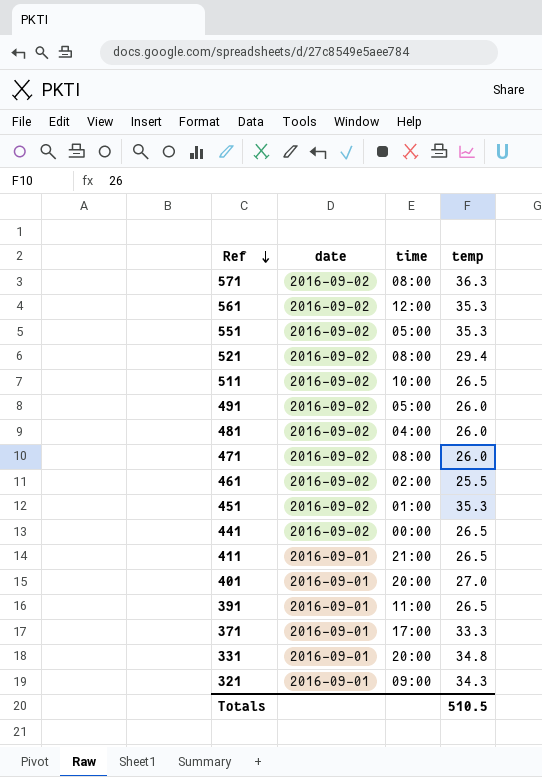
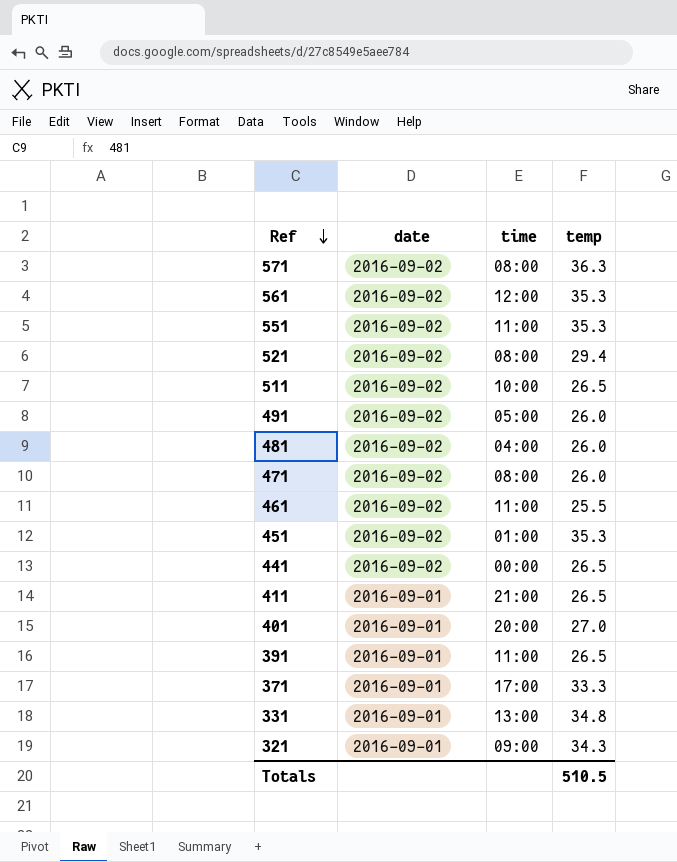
551 | time: 05:00 -> 11:00
461 | time: 02:00 -> 11:00
331 | time: 20:00 -> 13:00

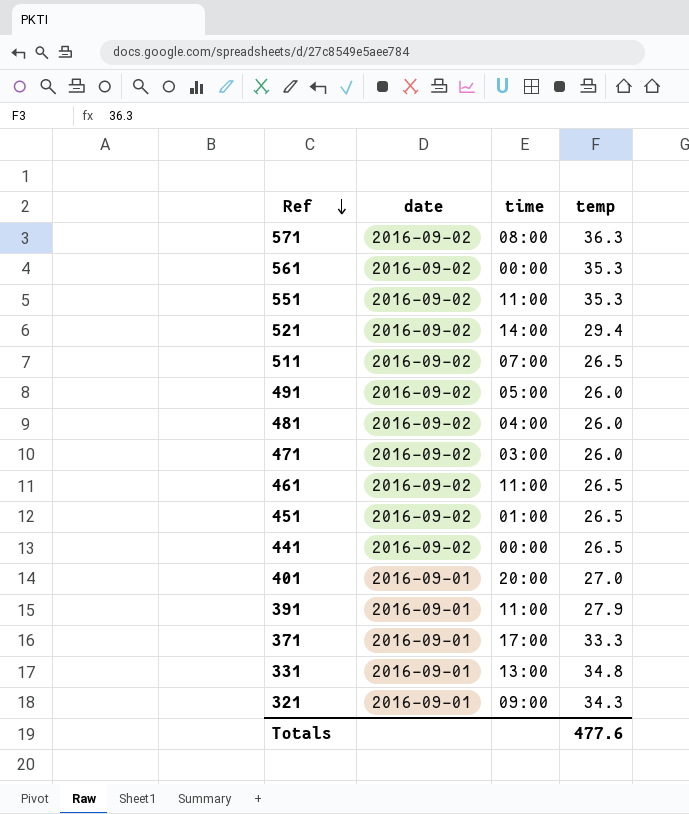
row 411: 2016-09-01 | 21:00 | 26.5 -> none
561 | time: 12:00 -> 00:00
521 | time: 08:00 -> 14:00
511 | time: 10:00 -> 07:00
471 | time: 08:00 -> 03:00
461 | temp: 25.5 -> 26.5
451 | temp: 35.3 -> 26.5
391 | temp: 26.5 -> 27.9
Totals | temp: 510.5 -> 477.6

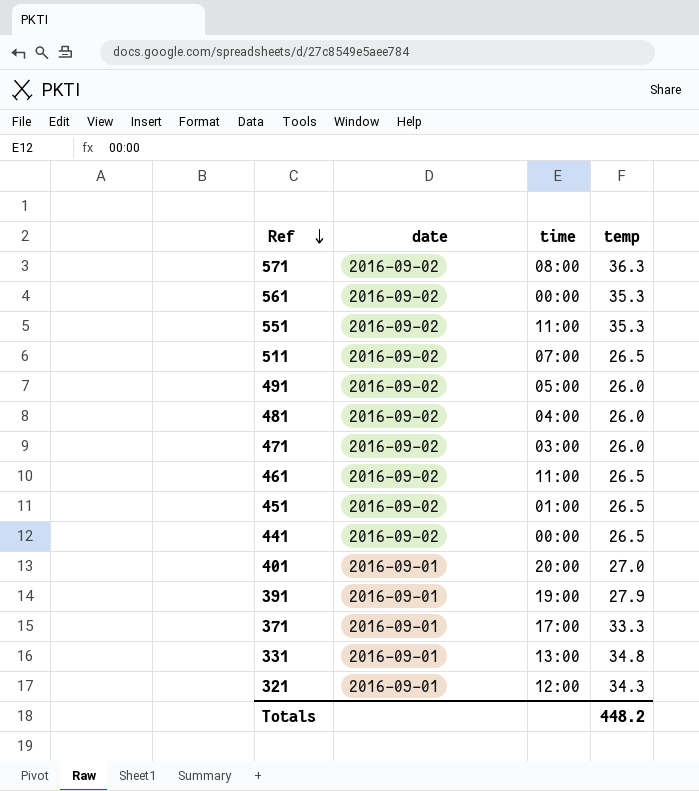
row 521: 2016-09-02 | 14:00 | 29.4 -> none
391 | time: 11:00 -> 19:00
321 | time: 09:00 -> 12:00
Totals | temp: 477.6 -> 448.2

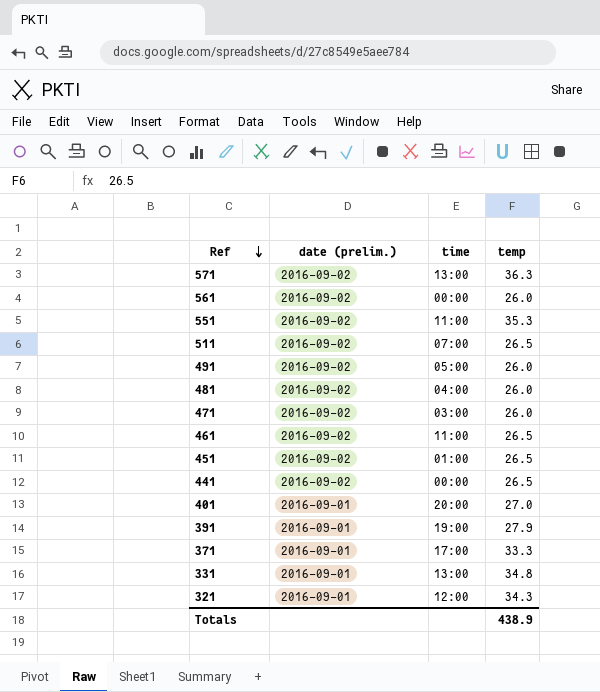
column name: date -> date (prelim.)
571 | time: 08:00 -> 13:00
561 | temp: 35.3 -> 26.0
Totals | temp: 448.2 -> 438.9

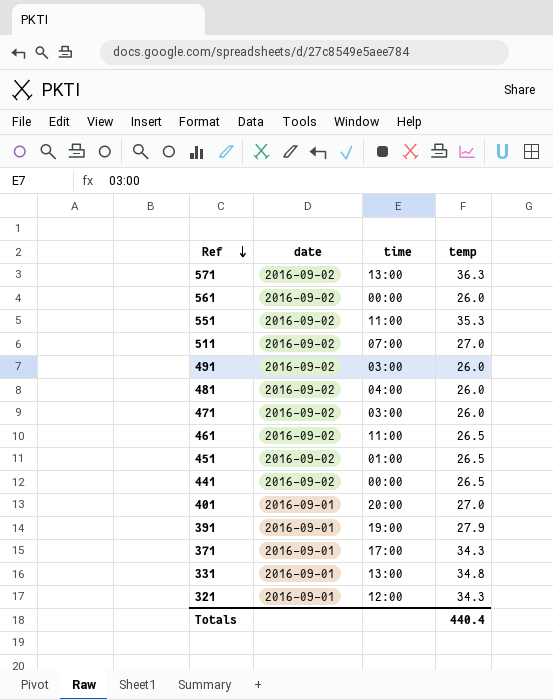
column name: date (prelim.) -> date
511 | temp: 26.5 -> 27.0
491 | time: 05:00 -> 03:00
371 | temp: 33.3 -> 34.3
Totals | temp: 438.9 -> 440.4

